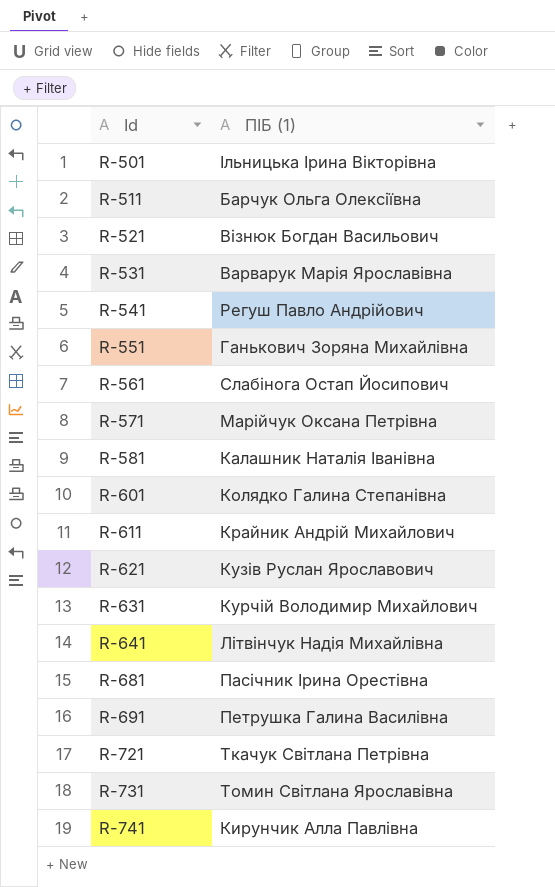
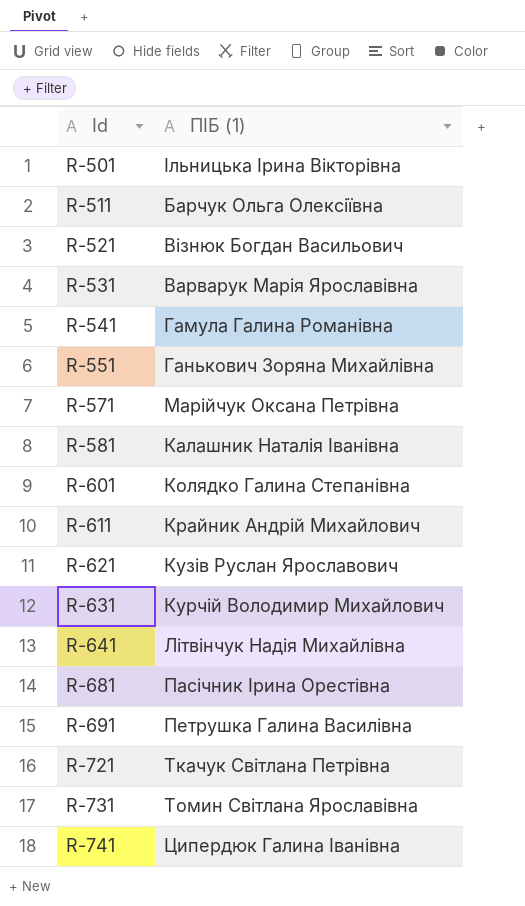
row R-561: Слабінога Остап Йосипович -> none
R-541 | ПІБ (1): Регуш Павло Андрійович -> Гамула Галина Романівна
R-741 | ПІБ (1): Кирунчик Алла Павлівна -> Ципердюк Галина Іванівна

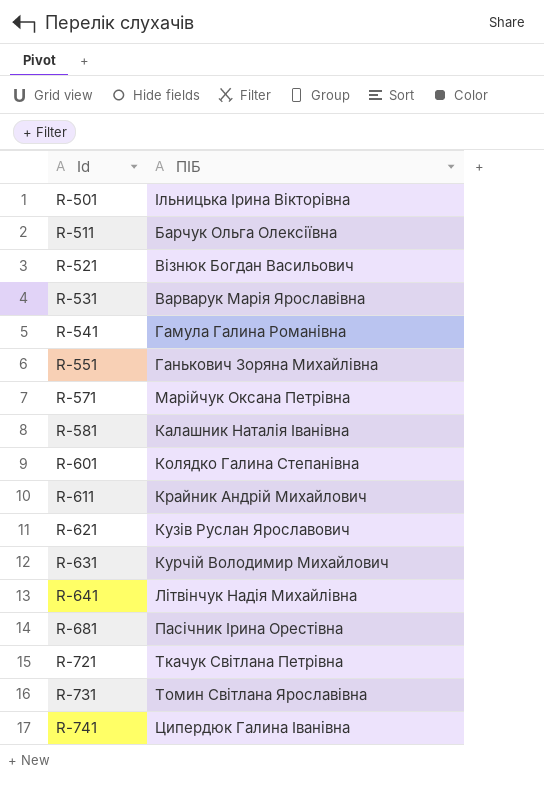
column name: ПІБ (1) -> ПІБ
row R-691: Петрушка Галина Василівна -> none

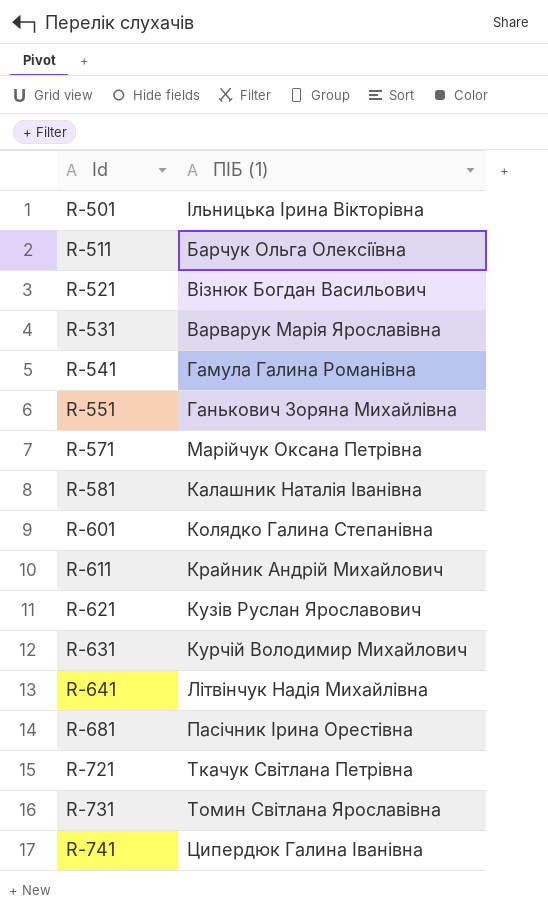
column name: ПІБ -> ПІБ (1)

